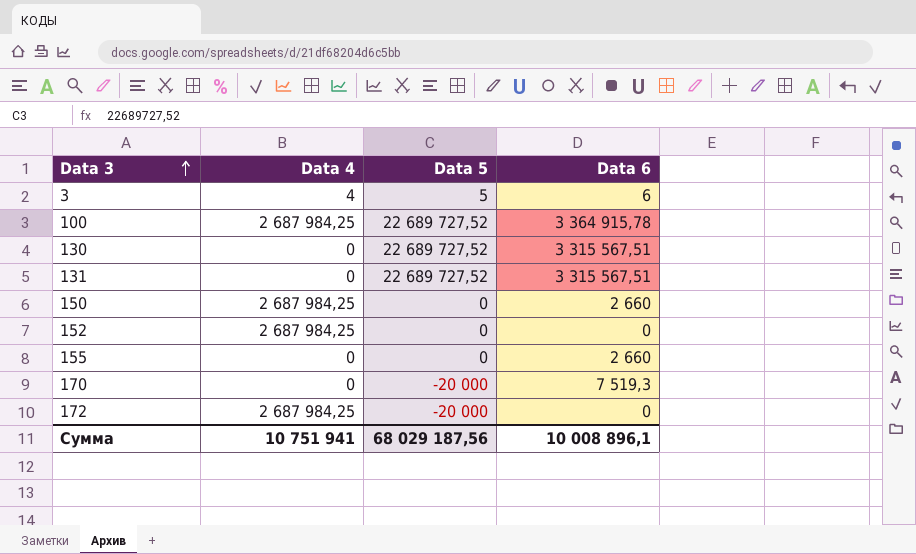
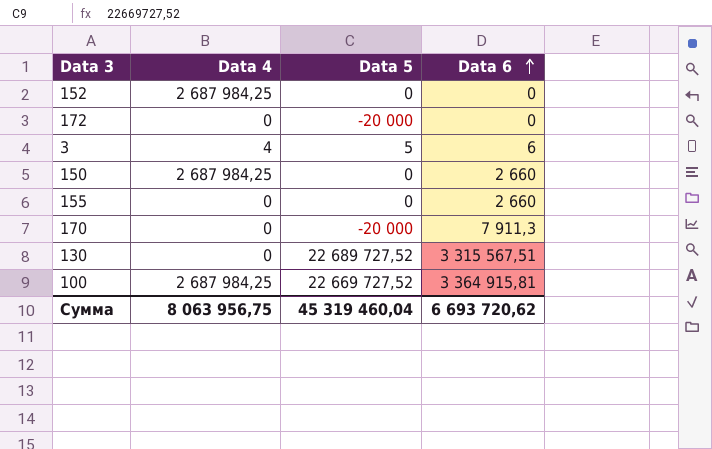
row order: Data 3 ascending -> Data 6 ascending
row 131: 0 | 22 689 727,52 | 3 315 567,51 -> none
172 | Data 4: 2 687 984,25 -> 0
170 | Data 6: 7 519,3 -> 7 911,3
100 | Data 5: 22 689 727,52 -> 22 669 727,52
100 | Data 6: 3 364 915,78 -> 3 364 915,81
Сумма | Data 4: 10 751 941 -> 8 063 956,75
Сумма | Data 5: 68 029 187,56 -> 45 319 460,04
Сумма | Data 6: 10 008 896,1 -> 6 693 720,62

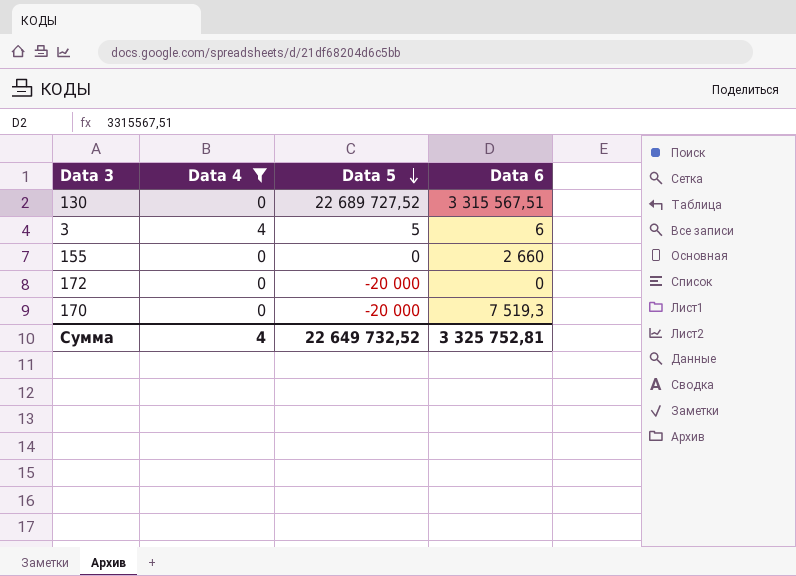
filter: none -> Data 4 != 2 687 984,25
row order: Data 6 ascending -> Data 5 descending
170 | Data 6: 7 911,3 -> 7 519,3
Сумма | Data 4: 8 063 956,75 -> 4
Сумма | Data 5: 45 319 460,04 -> 22 649 732,52
Сумма | Data 6: 6 693 720,62 -> 3 325 752,81

